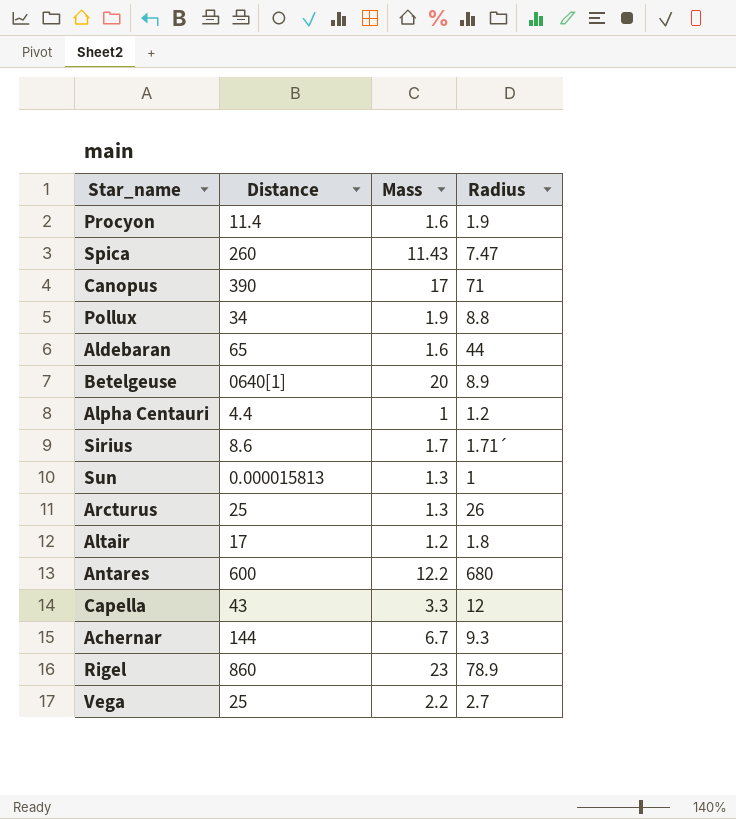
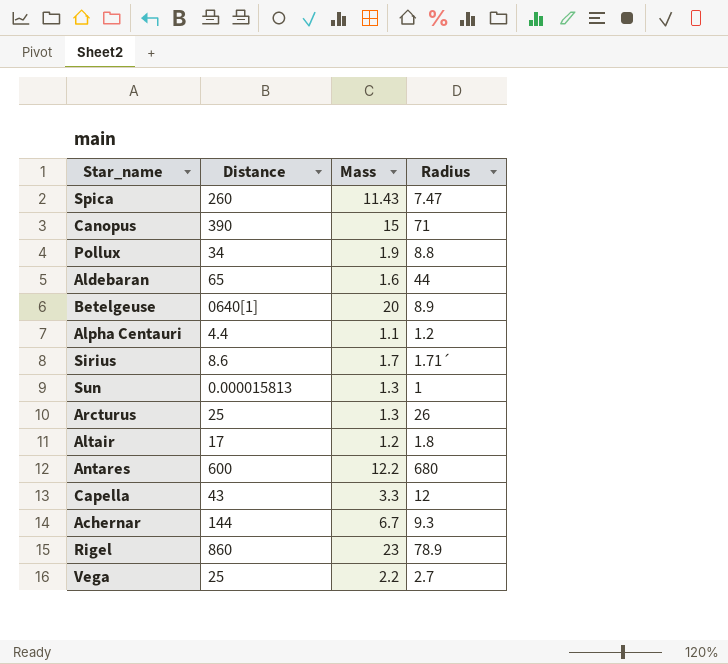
row Procyon: 11.4 | 1.6 | 1.9 -> none
Canopus | Mass: 17 -> 15
Alpha Centauri | Mass: 1 -> 1.1

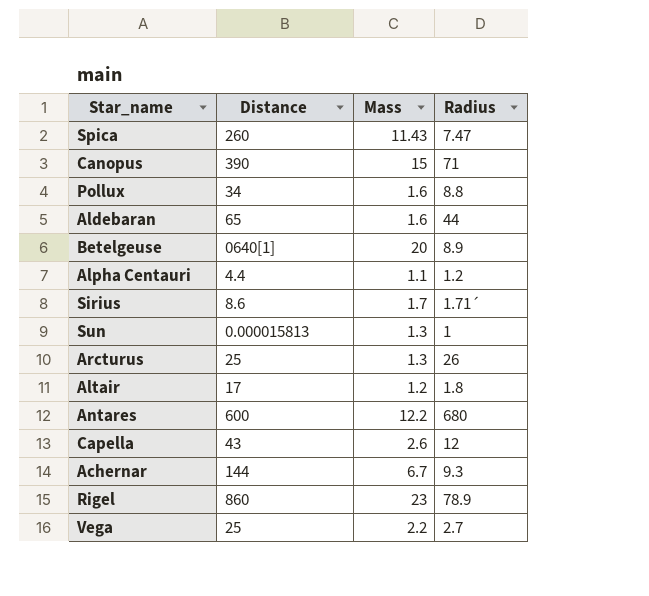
Pollux | Mass: 1.9 -> 1.6
Capella | Mass: 3.3 -> 2.6

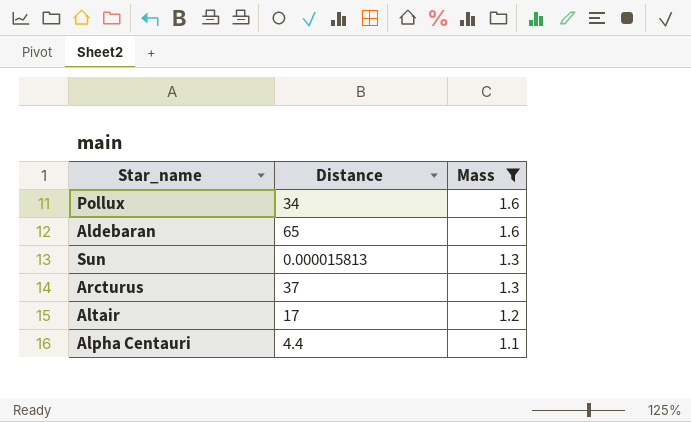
filter: none -> Mass <= 1.6
row order: none -> Mass descending
column Radius | position: 4 -> none
Arcturus | Distance: 25 -> 37

